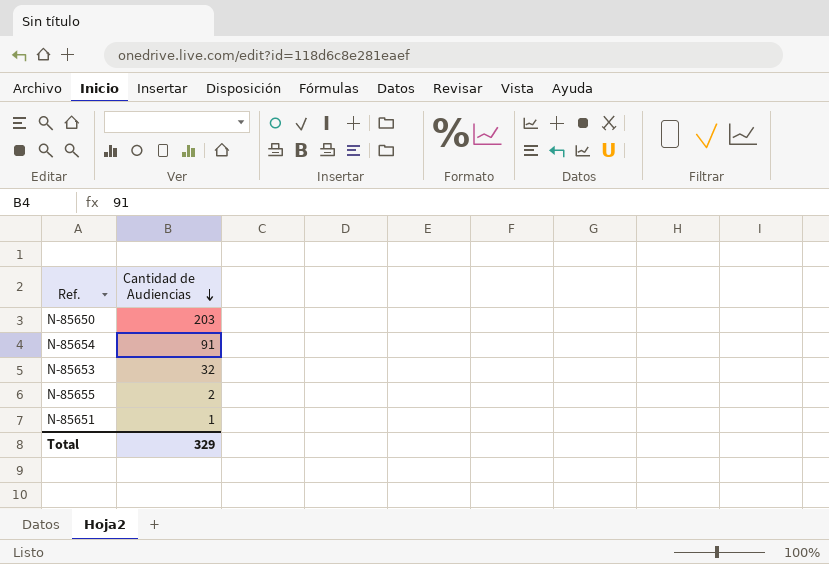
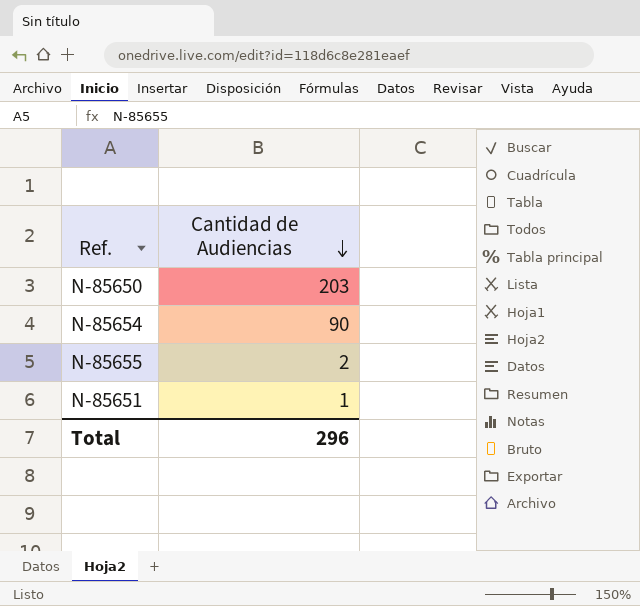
row N-85653: 32 -> none
N-85654 | Cantidad de Audiencias: 91 -> 90
Total | Cantidad de Audiencias: 329 -> 296

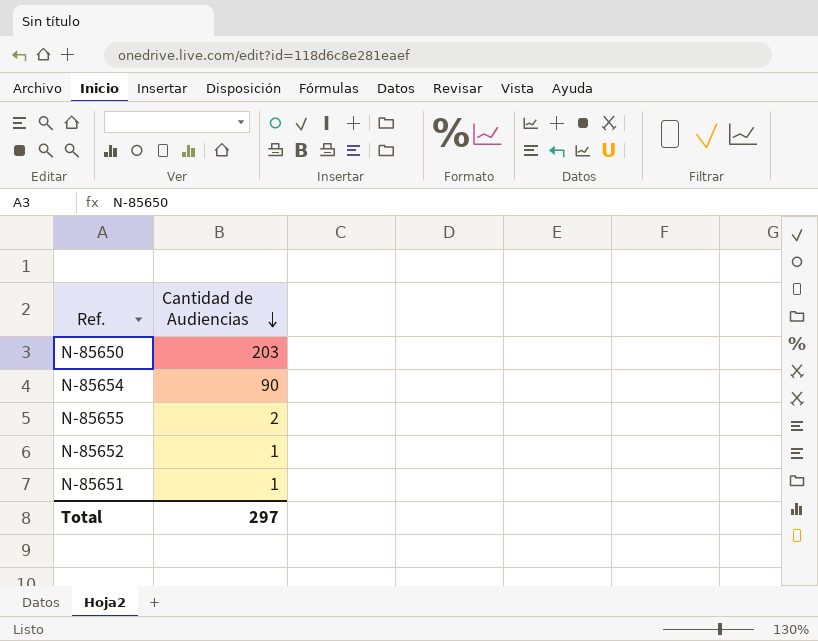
row N-85652: none -> 1
Total | Cantidad de Audiencias: 296 -> 297

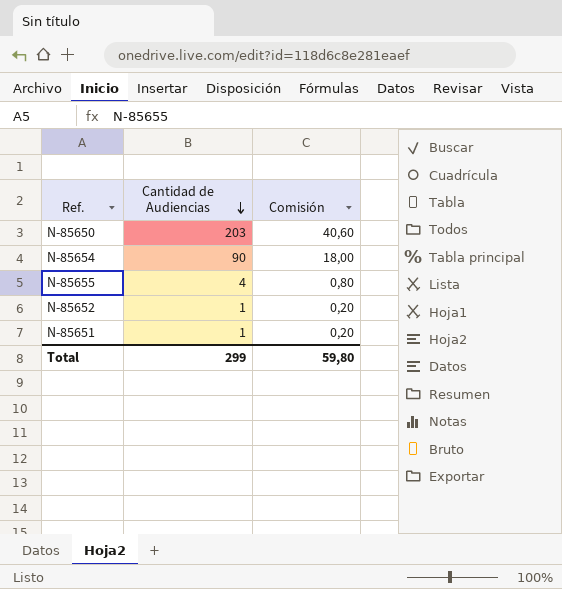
column Comisión | formula: none -> [Cantidad de Audiencias] * 0,2
N-85655 | Cantidad de Audiencias: 2 -> 4
Total | Cantidad de Audiencias: 297 -> 299

